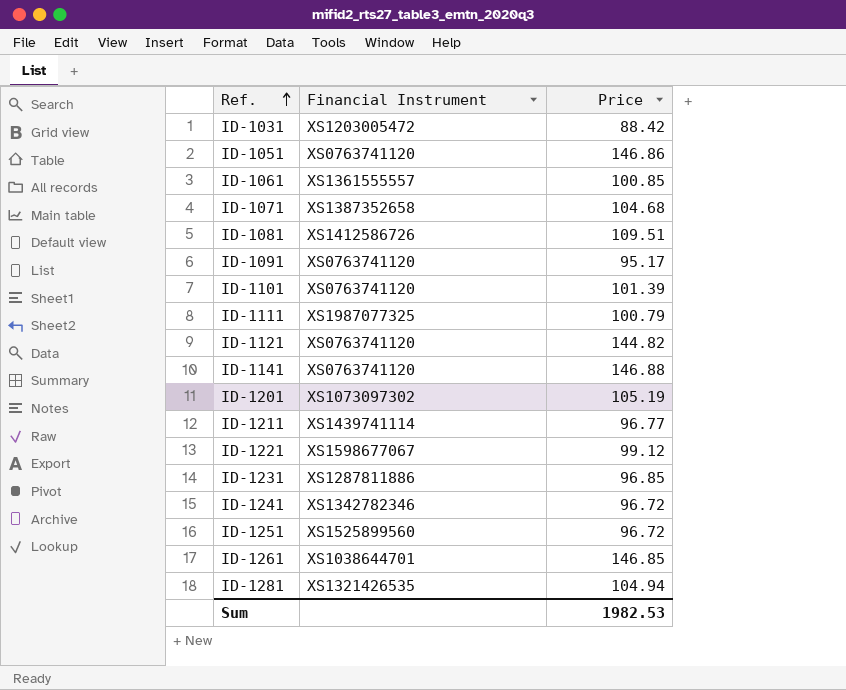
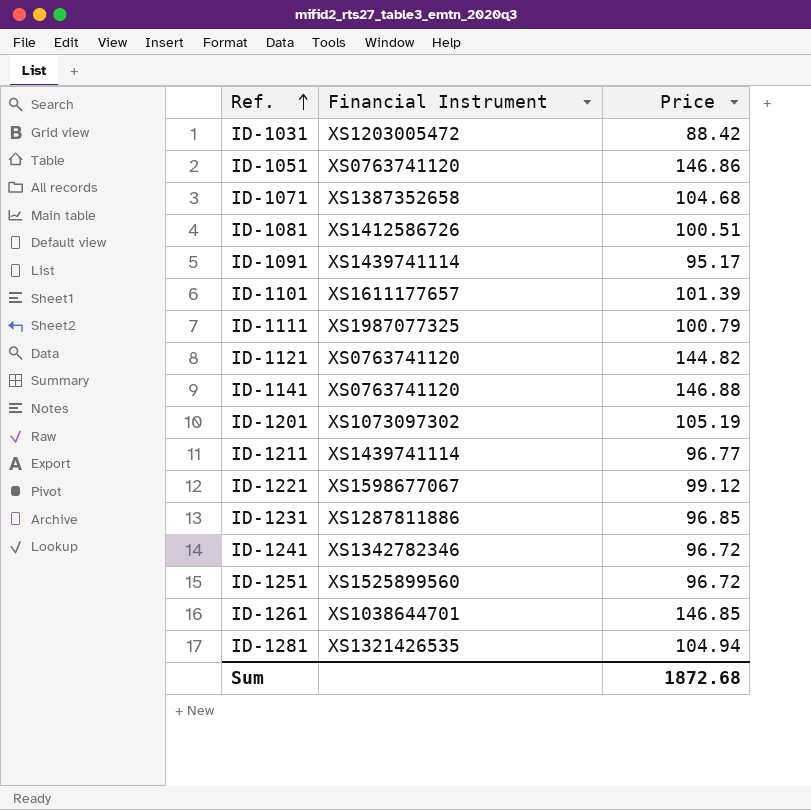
row ID-1061: XS1361555557 | 100.85 -> none
ID-1081 | Price: 109.51 -> 100.51
ID-1091 | Financial Instrument: XS0763741120 -> XS1439741114
ID-1101 | Financial Instrument: XS0763741120 -> XS1611177657
Sum | Price: 1982.53 -> 1872.68

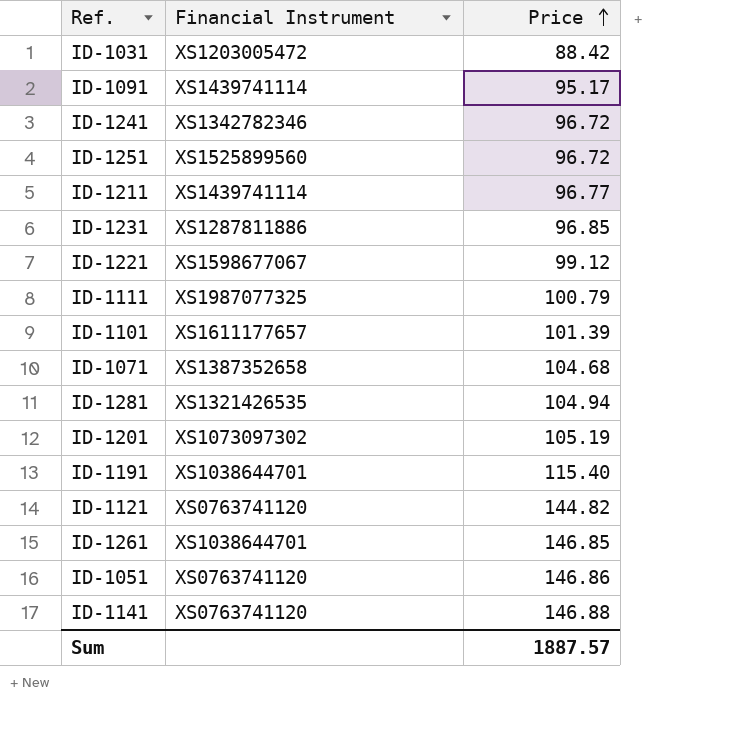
row order: Ref. ascending -> Price ascending
row ID-1081: XS1412586726 | 100.51 -> none
row ID-1191: none -> XS1038644701 | 115.40
Sum | Price: 1872.68 -> 1887.57

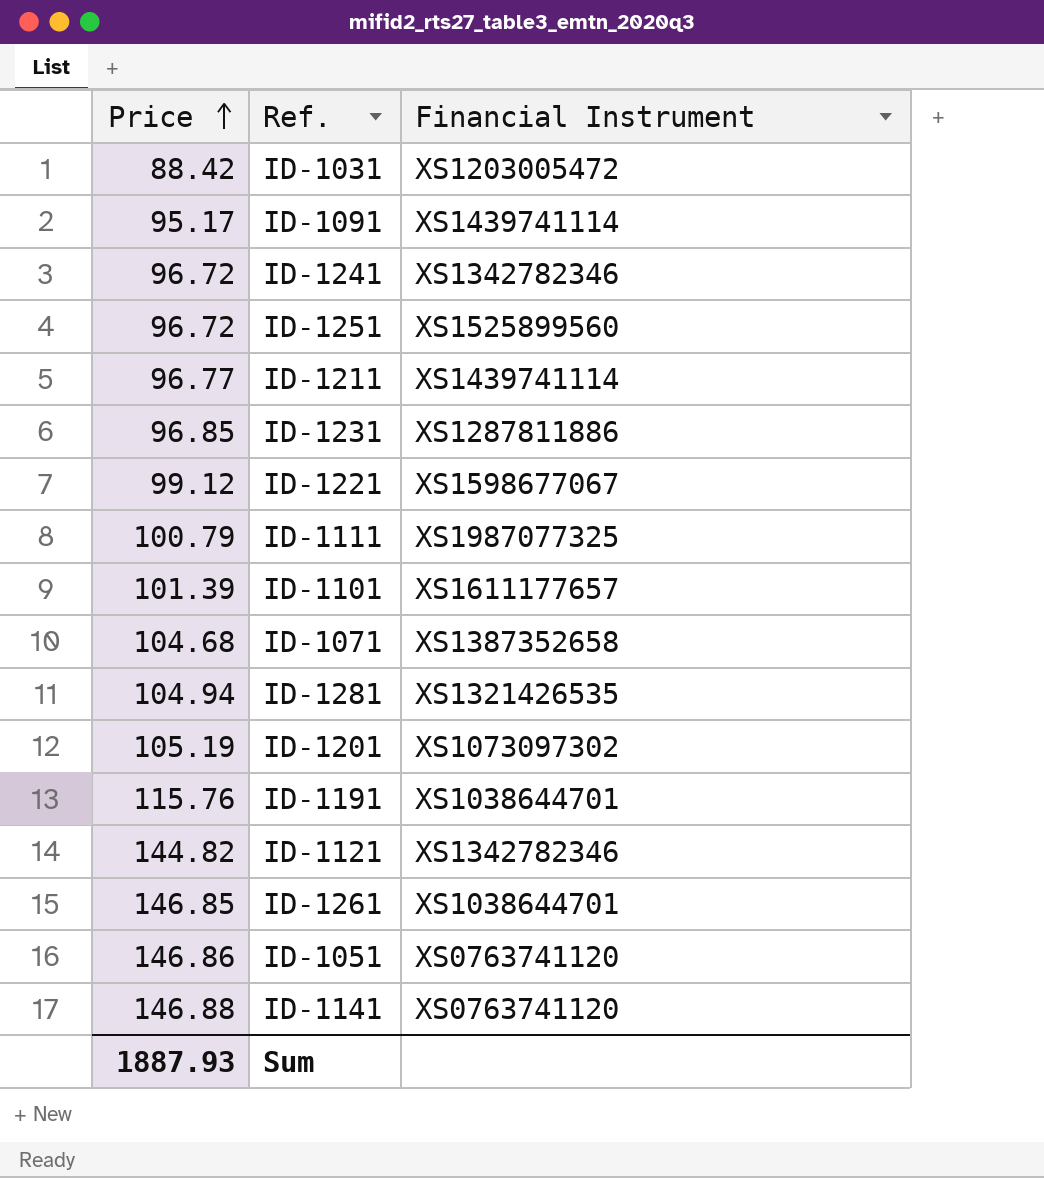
column Price | position: 3 -> 1
ID-1191 | Price: 115.40 -> 115.76
ID-1121 | Financial Instrument: XS0763741120 -> XS1342782346
Sum | Price: 1887.57 -> 1887.93

